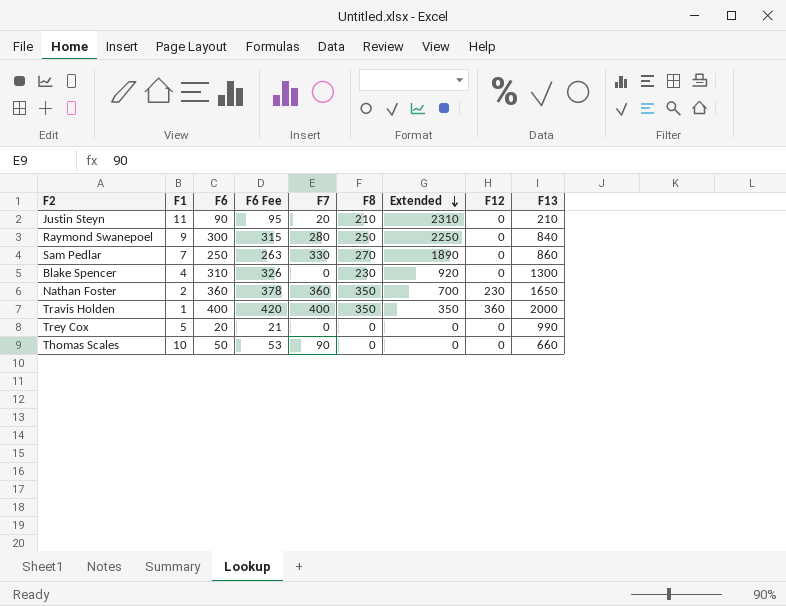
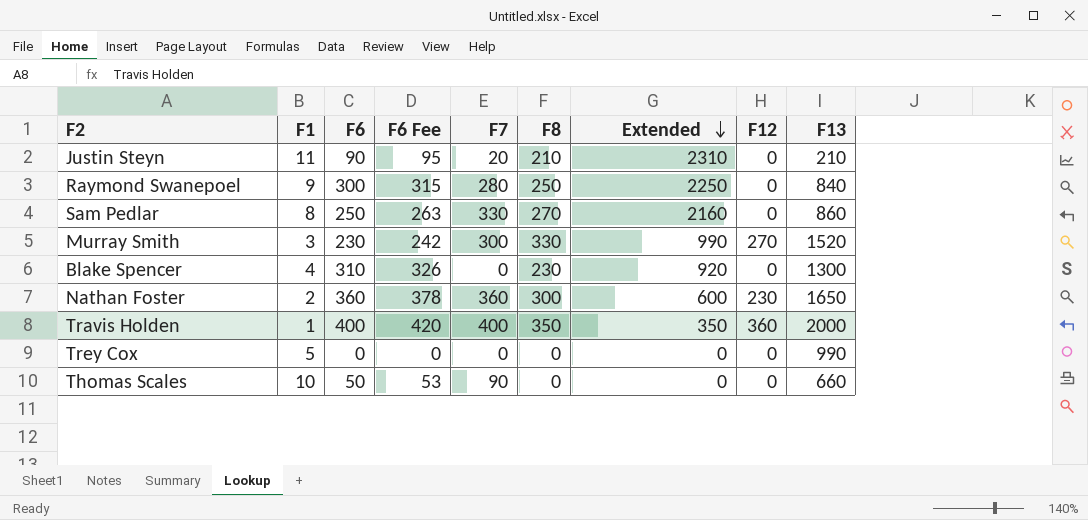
Sam Pedlar | F1: 7 -> 8
Sam Pedlar | Extended: 1890 -> 2160
row Murray Smith: none -> 3 | 230 | 242 | 300 | 330 | 990 | 270 | 1520
Nathan Foster | F8: 350 -> 300
Nathan Foster | Extended: 700 -> 600
Trey Cox | F6: 20 -> 0
Trey Cox | F6 Fee: 21 -> 0

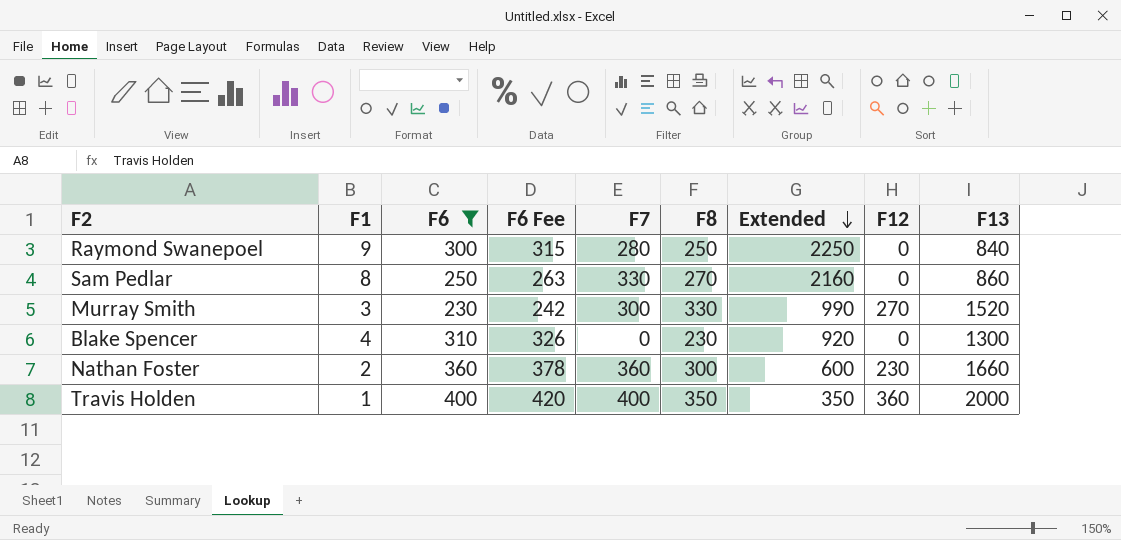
filter: none -> F6 >= 230
Nathan Foster | F13: 1650 -> 1660

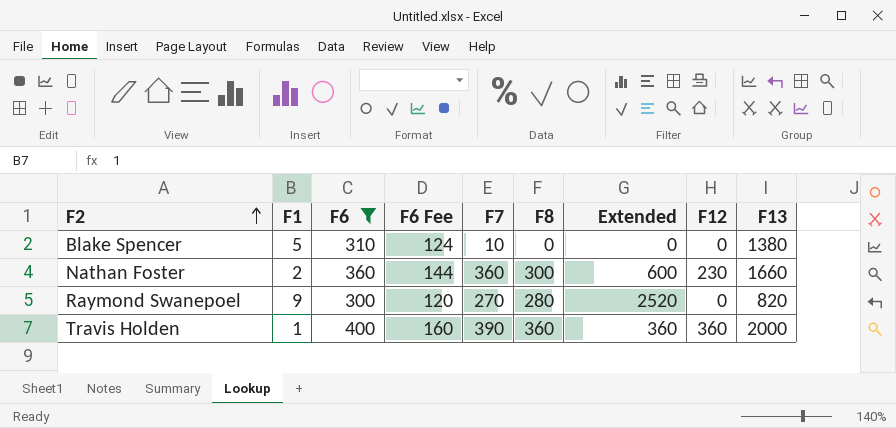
row order: Extended descending -> F2 ascending
column F6 Fee | formula: [F6] * 1.05 -> [F6] * 0.4
row Sam Pedlar: 8 | 250 | 263 | 330 | 270 | 2160 | 0 | 860 -> none
row Murray Smith: 3 | 230 | 242 | 300 | 330 | 990 | 270 | 1520 -> none
Blake Spencer | F1: 4 -> 5
Blake Spencer | F7: 0 -> 10
Blake Spencer | F8: 230 -> 0
Blake Spencer | Extended: 920 -> 0
Blake Spencer | F13: 1300 -> 1380
Raymond Swanepoel | F7: 280 -> 270
Raymond Swanepoel | F8: 250 -> 280
Raymond Swanepoel | Extended: 2250 -> 2520
Raymond Swanepoel | F13: 840 -> 820
Travis Holden | F7: 400 -> 390
Travis Holden | F8: 350 -> 360
Travis Holden | Extended: 350 -> 360

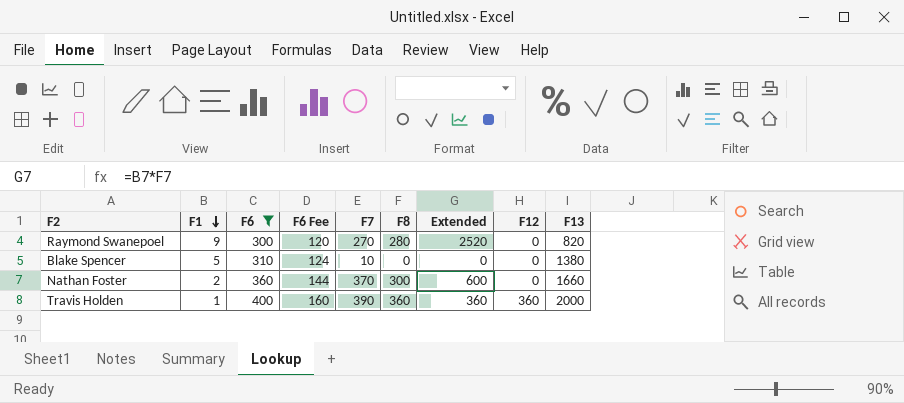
row order: F2 ascending -> F1 descending
Nathan Foster | F7: 360 -> 370
Nathan Foster | F12: 230 -> 0

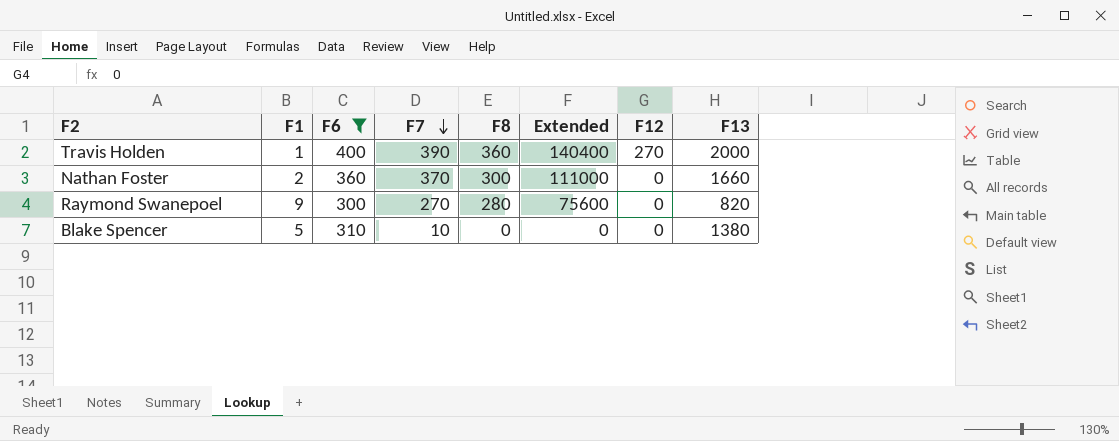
row order: F1 descending -> F7 descending
column F6 Fee | formula: [F6] * 0.4 -> none
column Extended | formula: [F1] * [F8] -> [F7] * [F8]
Travis Holden | F12: 360 -> 270

